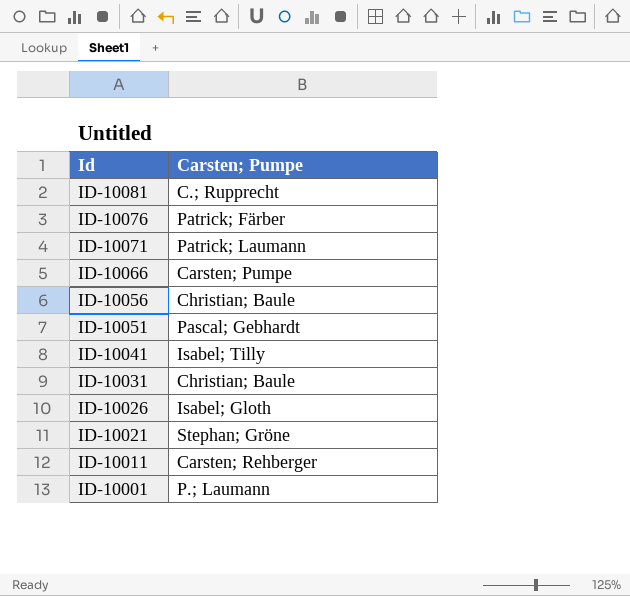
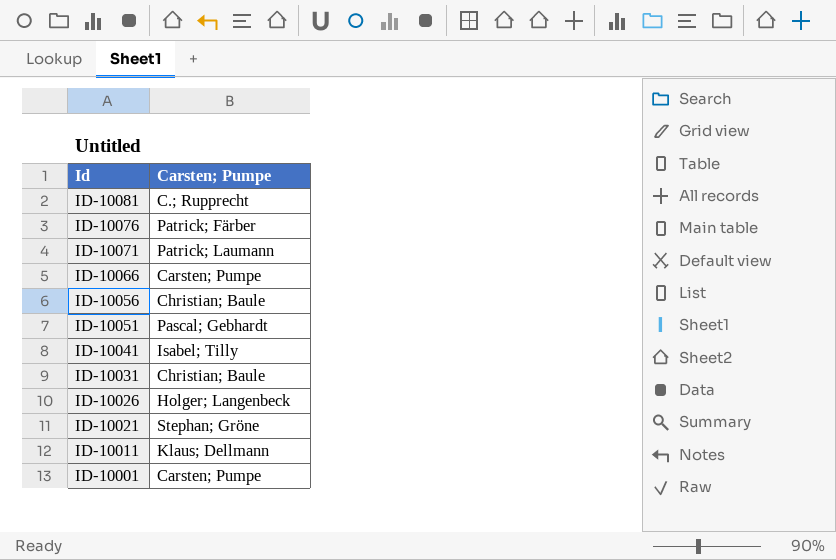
ID-10026 | Carsten; Pumpe: Isabel; Gloth -> Holger; Langenbeck
ID-10011 | Carsten; Pumpe: Carsten; Rehberger -> Klaus; Dellmann
ID-10001 | Carsten; Pumpe: P.; Laumann -> Carsten; Pumpe

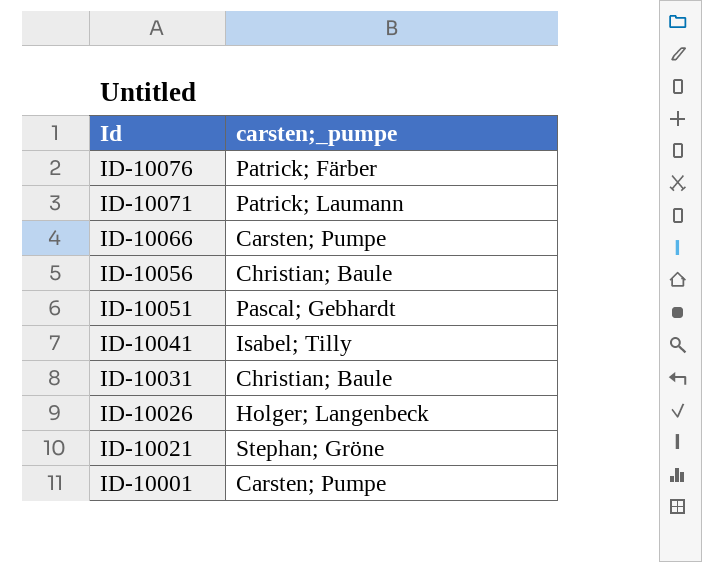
column name: Carsten; Pumpe -> carsten;_pumpe
row ID-10081: C.; Rupprecht -> none
row ID-10011: Klaus; Dellmann -> none

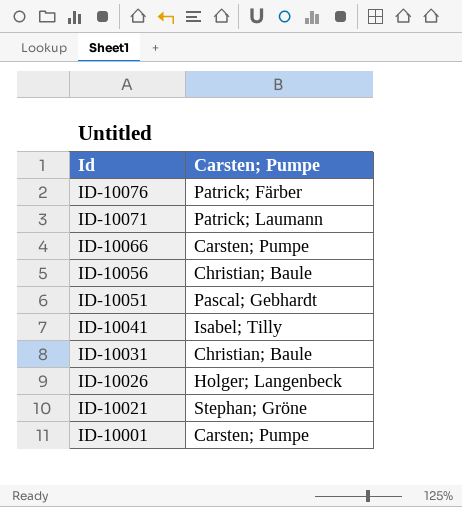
column name: carsten;_pumpe -> Carsten; Pumpe

